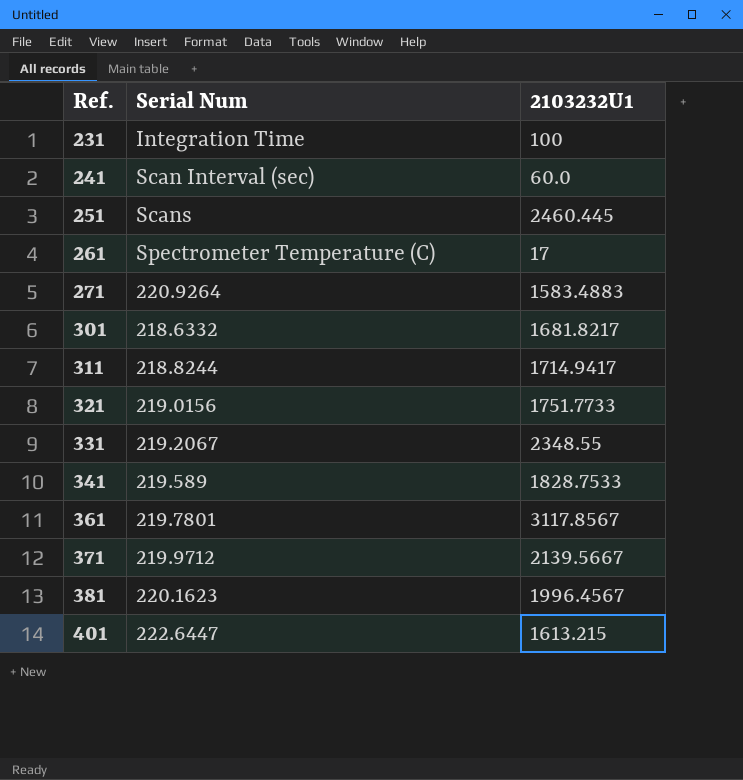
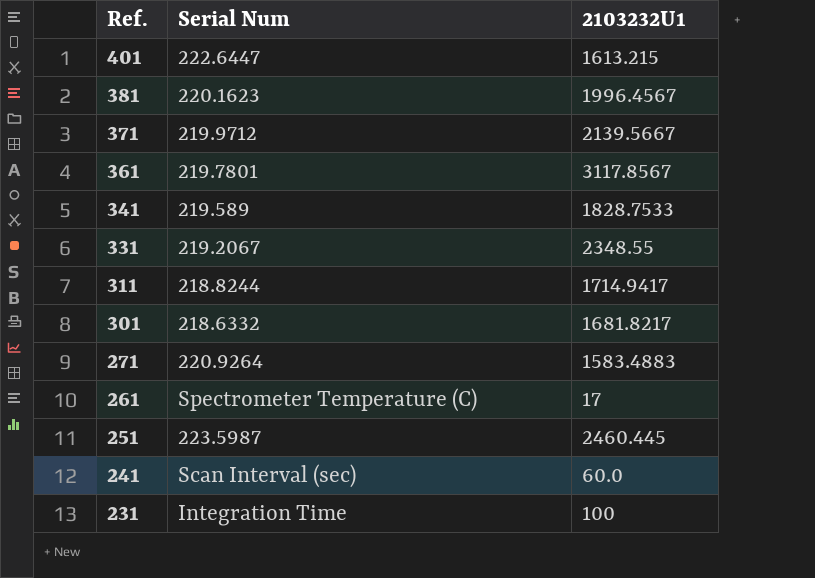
row order: Ref. ascending -> Ref. descending
row 321: 219.0156 | 1751.7733 -> none
251 | Serial Num: Scans -> 223.5987

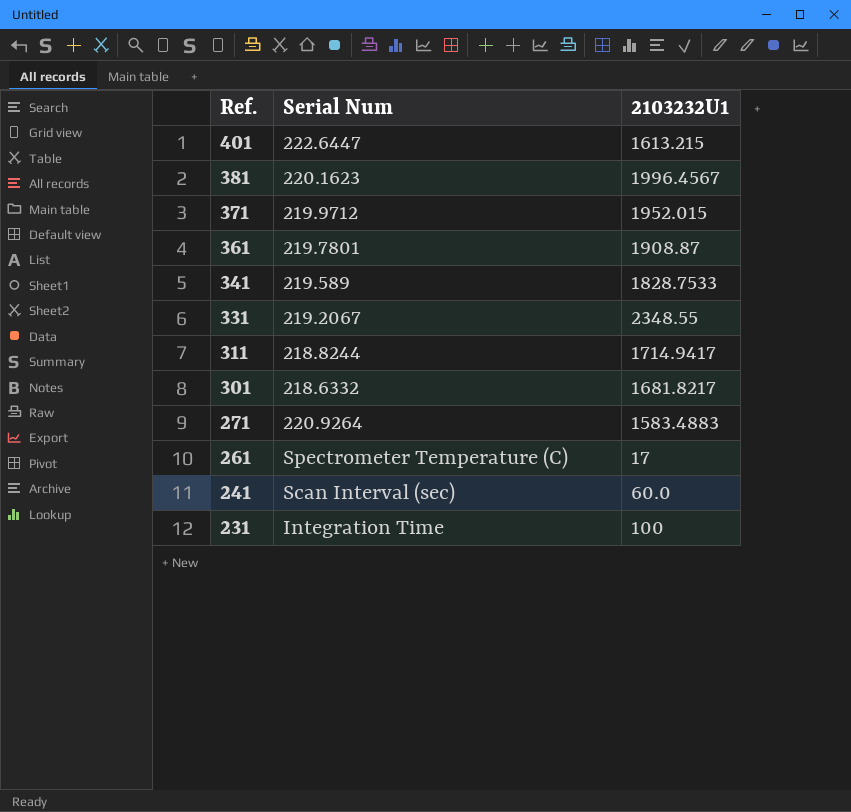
row 251: 223.5987 | 2460.445 -> none
371 | 2103232U1: 2139.5667 -> 1952.015
361 | 2103232U1: 3117.8567 -> 1908.87

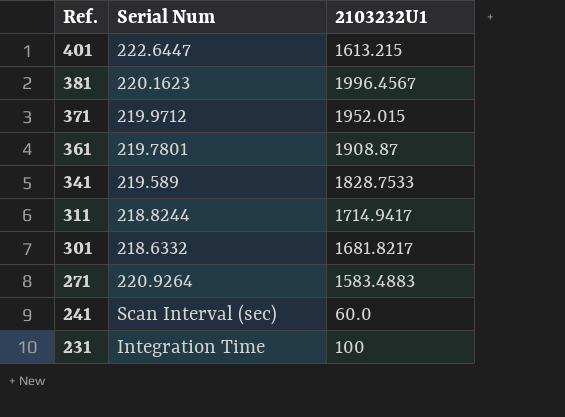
row 331: 219.2067 | 2348.55 -> none
row 261: Spectrometer Temperature (C) | 17 -> none

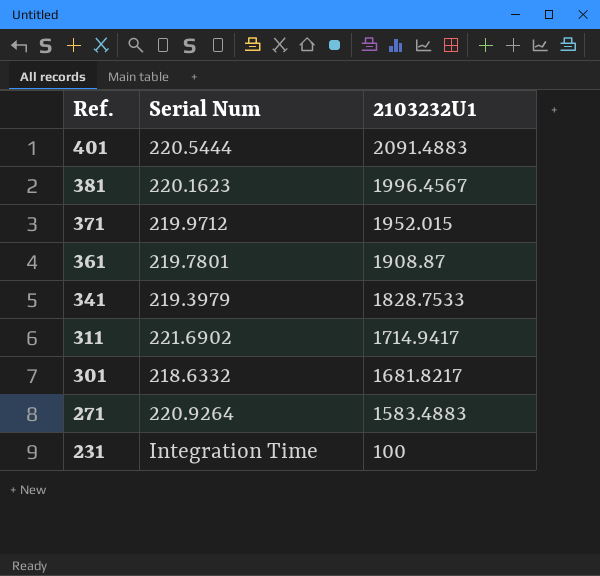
row 241: Scan Interval (sec) | 60.0 -> none
401 | Serial Num: 222.6447 -> 220.5444
401 | 2103232U1: 1613.215 -> 2091.4883
341 | Serial Num: 219.589 -> 219.3979
311 | Serial Num: 218.8244 -> 221.6902

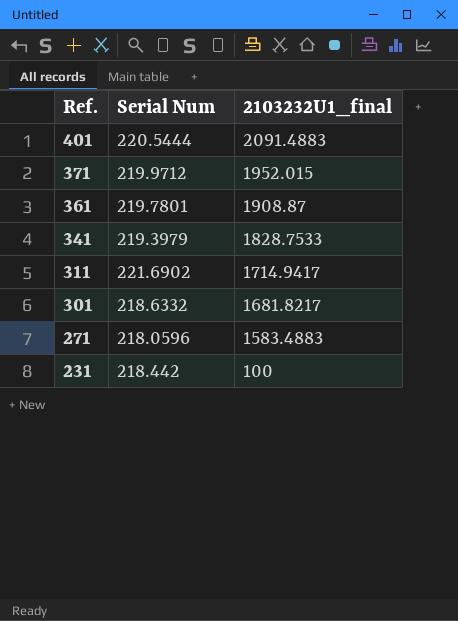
column name: 2103232U1 -> 2103232U1_final
row 381: 220.1623 | 1996.4567 -> none
271 | Serial Num: 220.9264 -> 218.0596
231 | Serial Num: Integration Time -> 218.442

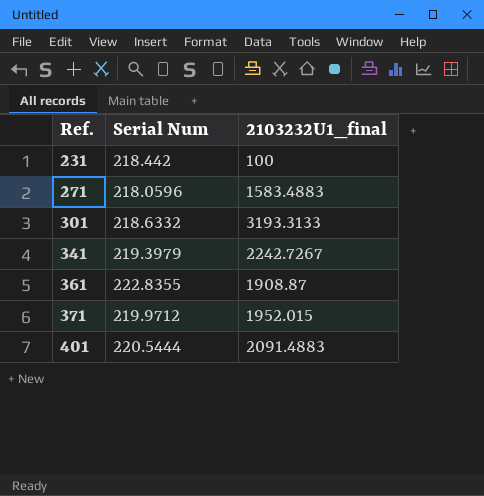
row order: Ref. descending -> Ref. ascending
row 311: 221.6902 | 1714.9417 -> none
301 | 2103232U1_final: 1681.8217 -> 3193.3133
341 | 2103232U1_final: 1828.7533 -> 2242.7267
361 | Serial Num: 219.7801 -> 222.8355

